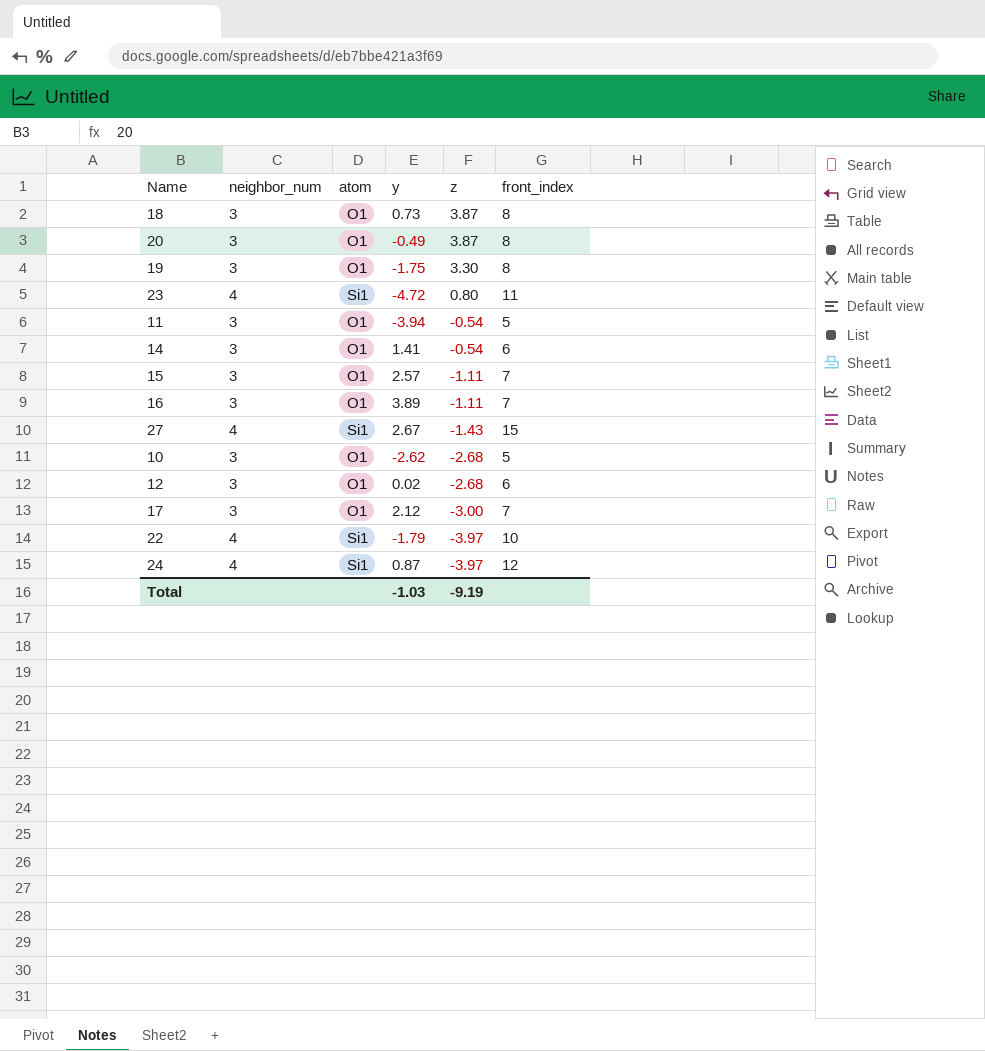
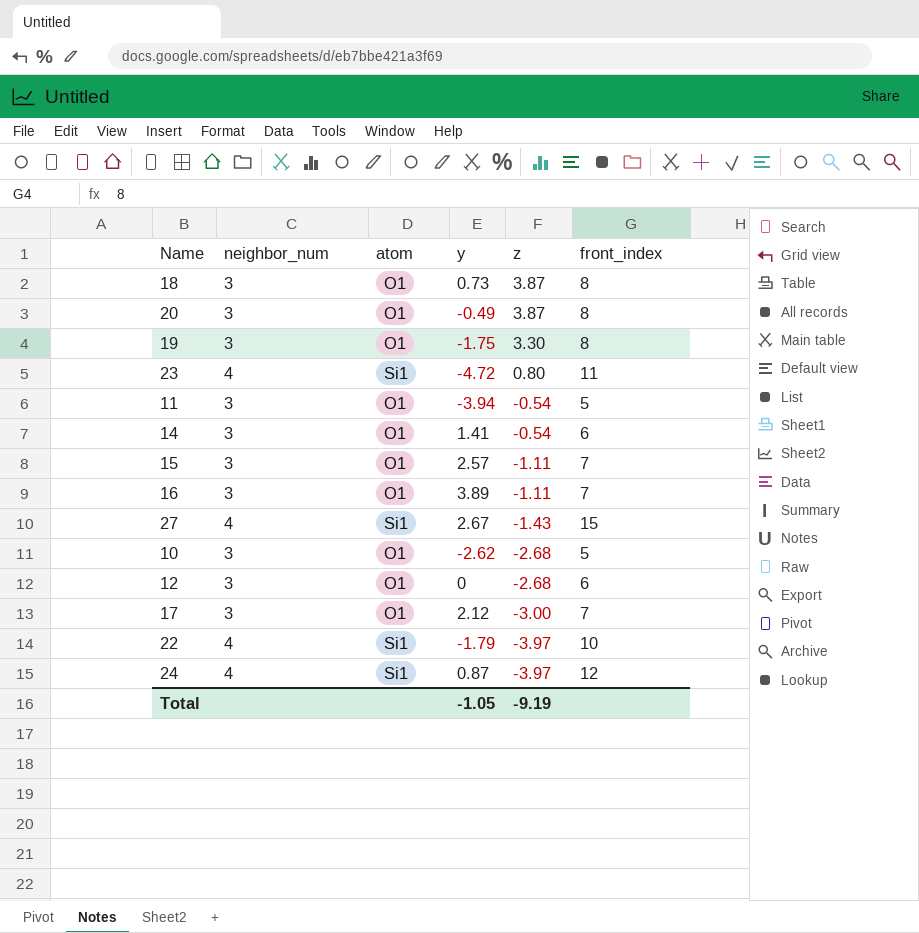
12 | y: 0.02 -> 0
Total | y: -1.03 -> -1.05

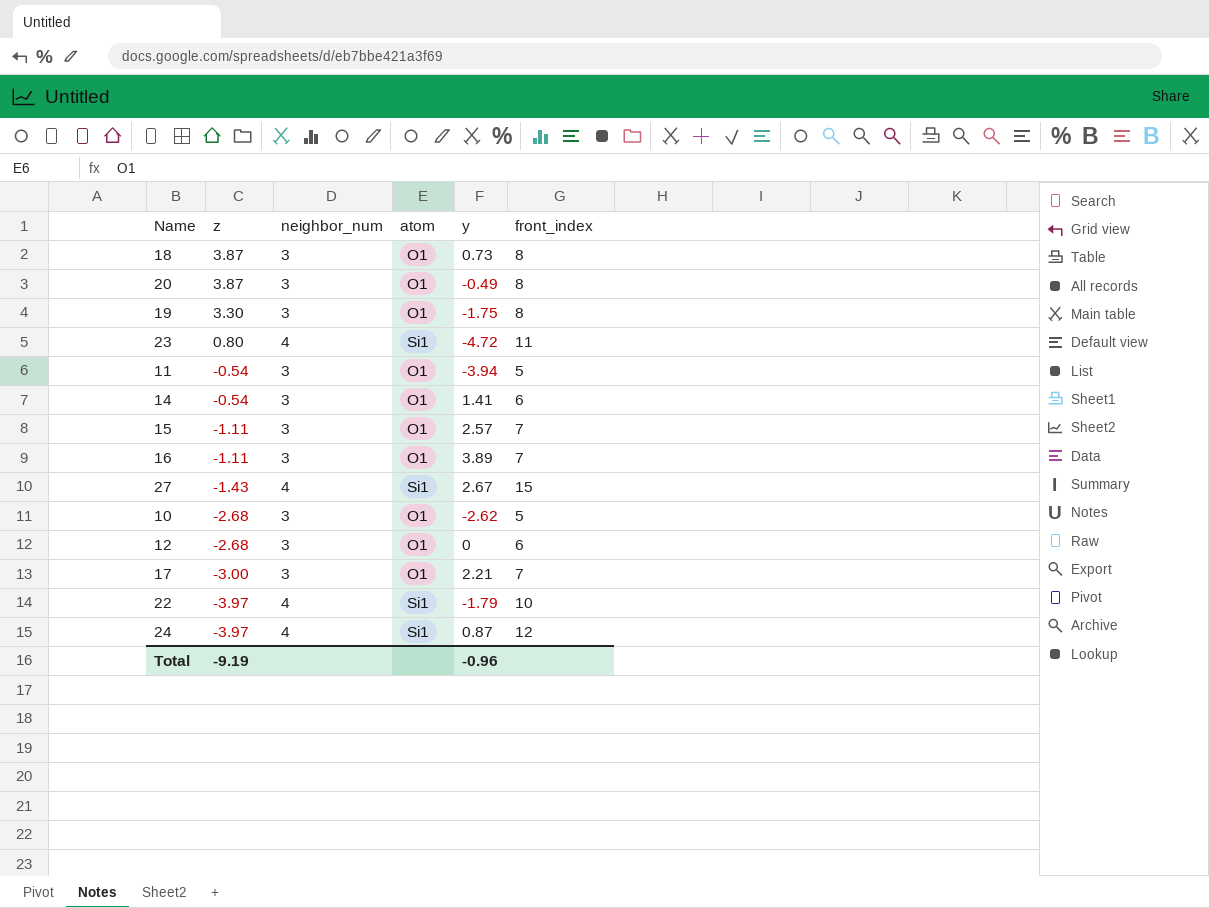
column z | position: 5 -> 2
17 | y: 2.12 -> 2.21
Total | y: -1.05 -> -0.96

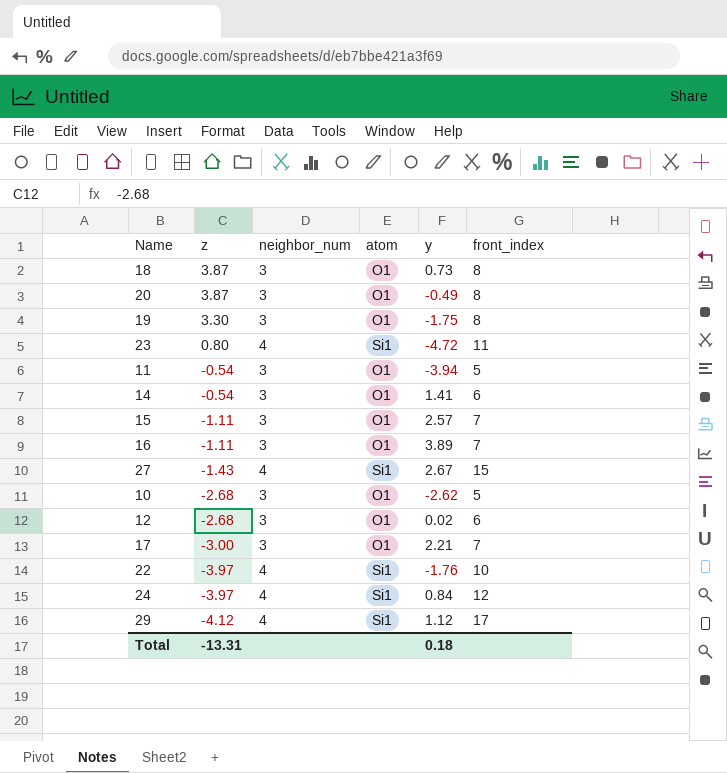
12 | y: 0 -> 0.02
22 | y: -1.79 -> -1.76
24 | y: 0.87 -> 0.84
row 29: none -> -4.12 | 4 | Si1 | 1.12 | 17
Total | z: -9.19 -> -13.31
Total | y: -0.96 -> 0.18

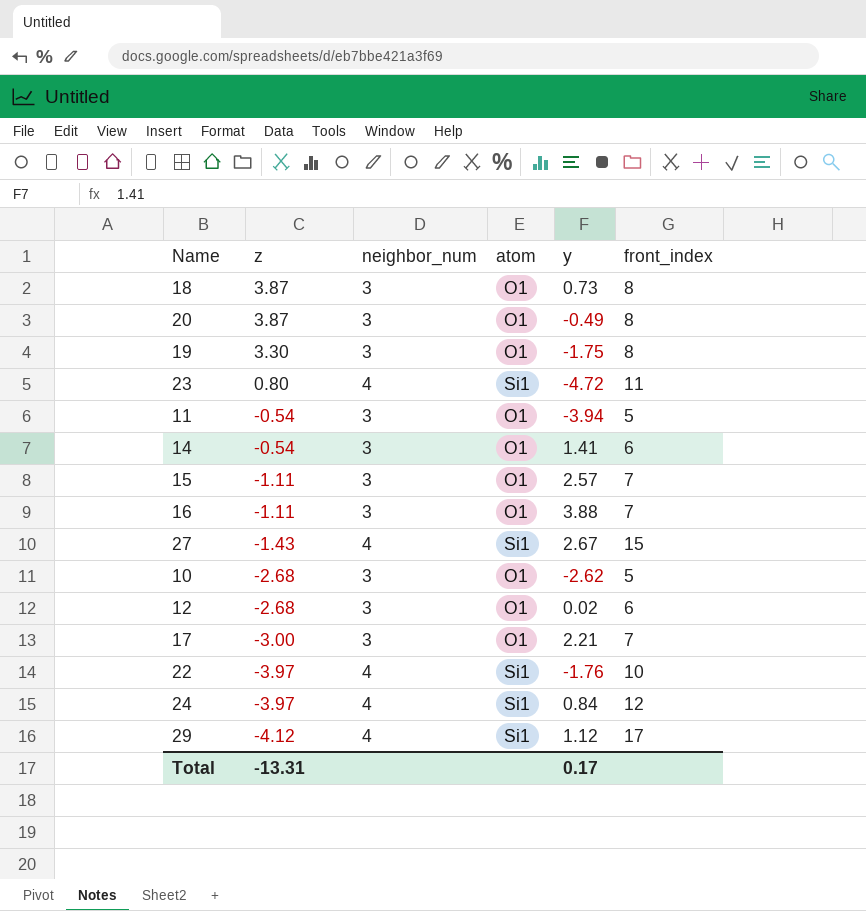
16 | y: 3.89 -> 3.88
Total | y: 0.18 -> 0.17

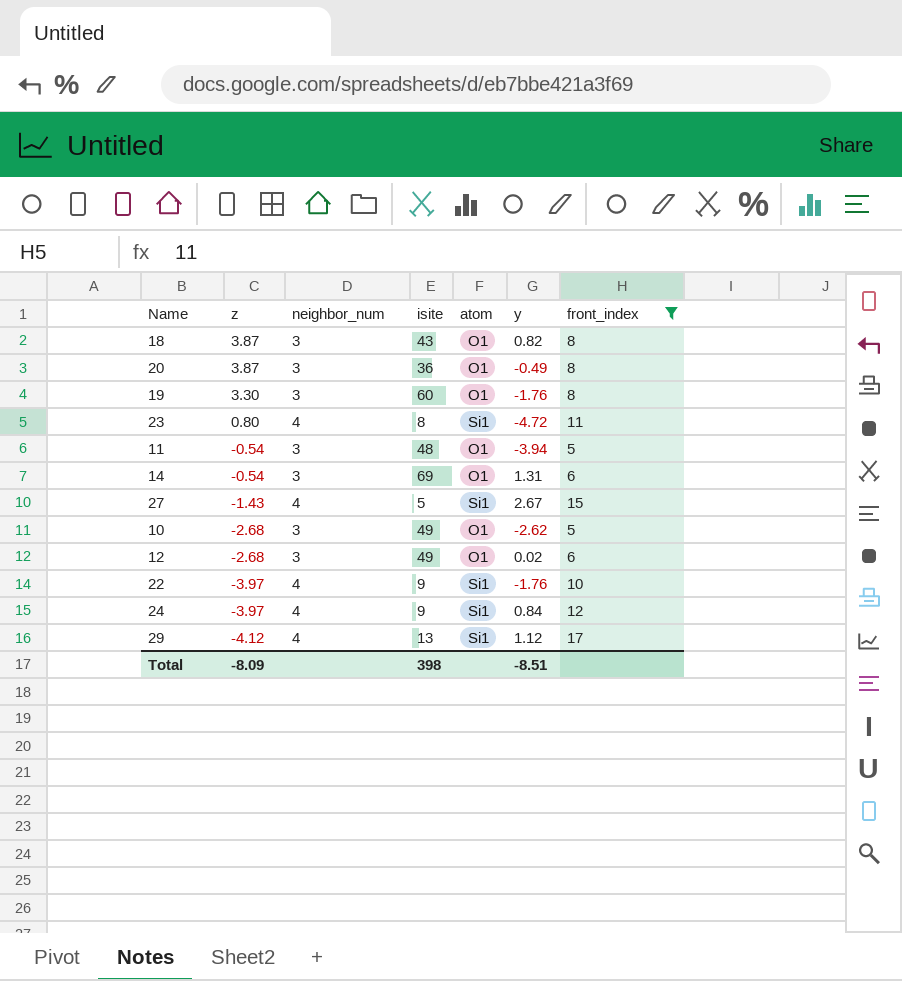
filter: none -> front_index != 7
column isite | position: none -> 4
18 | y: 0.73 -> 0.82
19 | y: -1.75 -> -1.76
14 | y: 1.41 -> 1.31
Total | z: -13.31 -> -8.09
Total | y: 0.17 -> -8.51

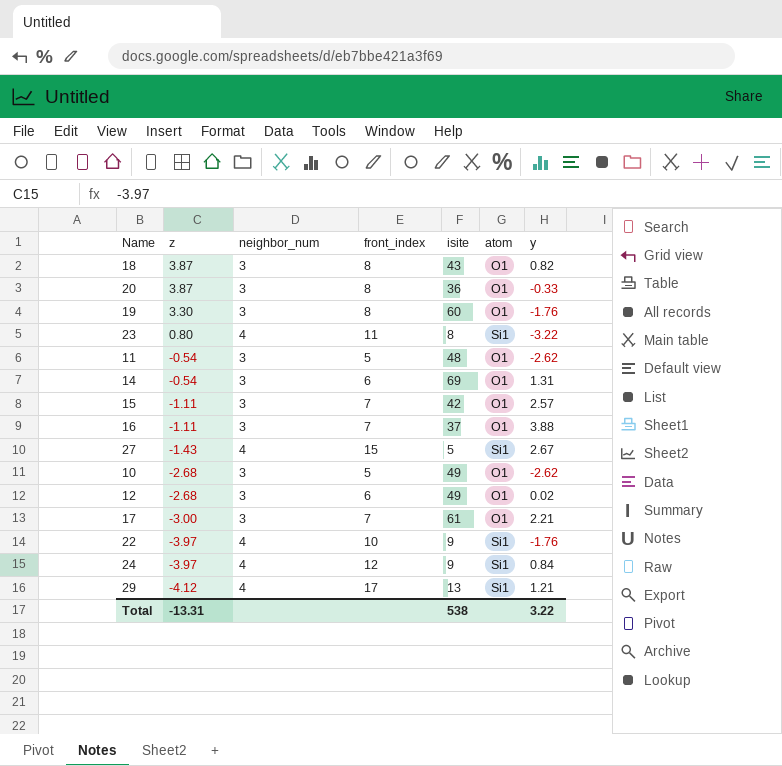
filter: front_index != 7 -> none
column front_index | position: 7 -> 4
20 | y: -0.49 -> -0.33
23 | y: -4.72 -> -3.22
11 | y: -3.94 -> -2.62
29 | y: 1.12 -> 1.21
Total | z: -8.09 -> -13.31
Total | isite: 398 -> 538
Total | y: -8.51 -> 3.22

